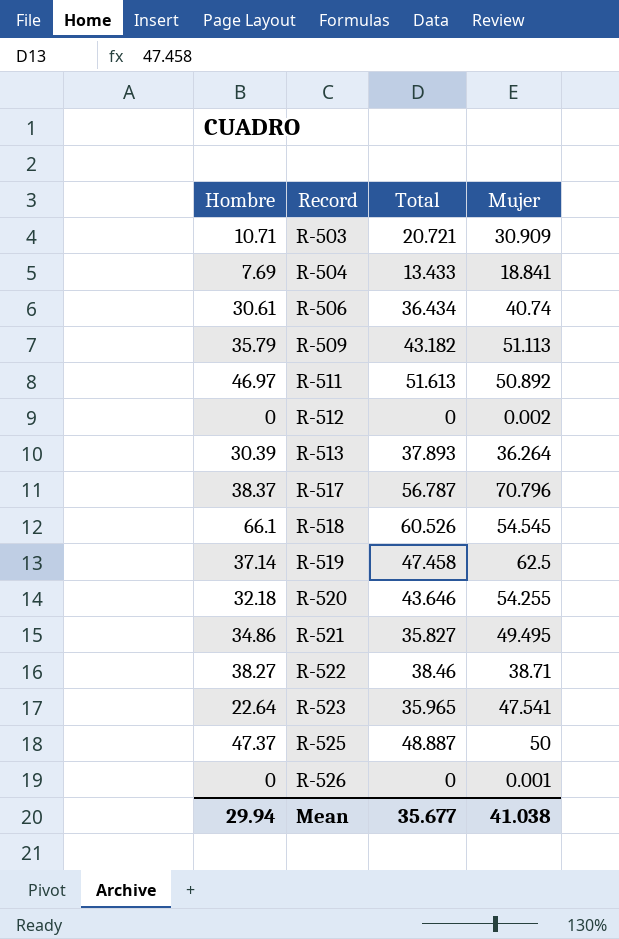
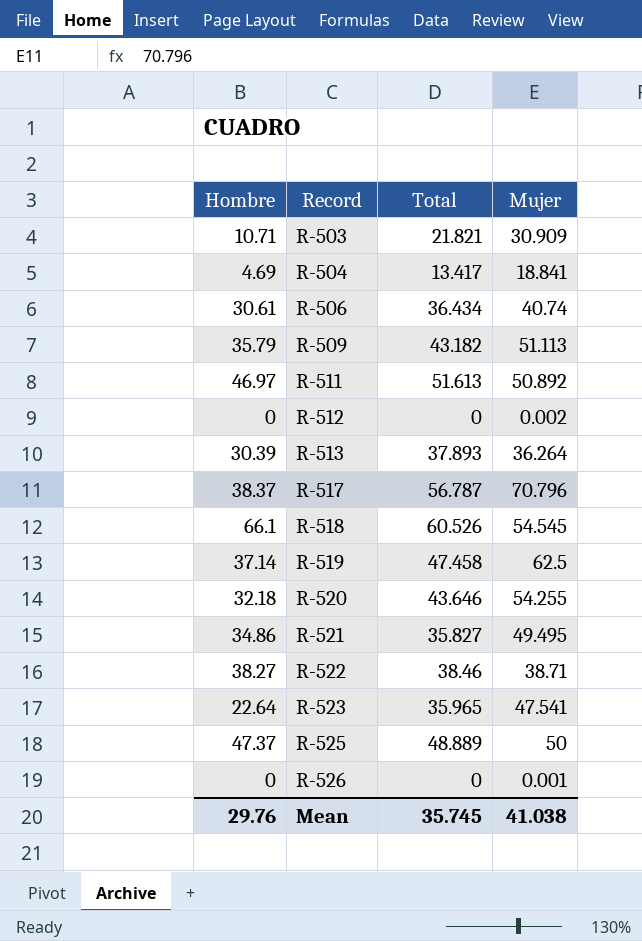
R-503 | Total: 20.721 -> 21.821
R-504 | Hombre: 7.69 -> 4.69
R-504 | Total: 13.433 -> 13.417
R-525 | Total: 48.887 -> 48.889
Mean | Hombre: 29.94 -> 29.76
Mean | Total: 35.677 -> 35.745

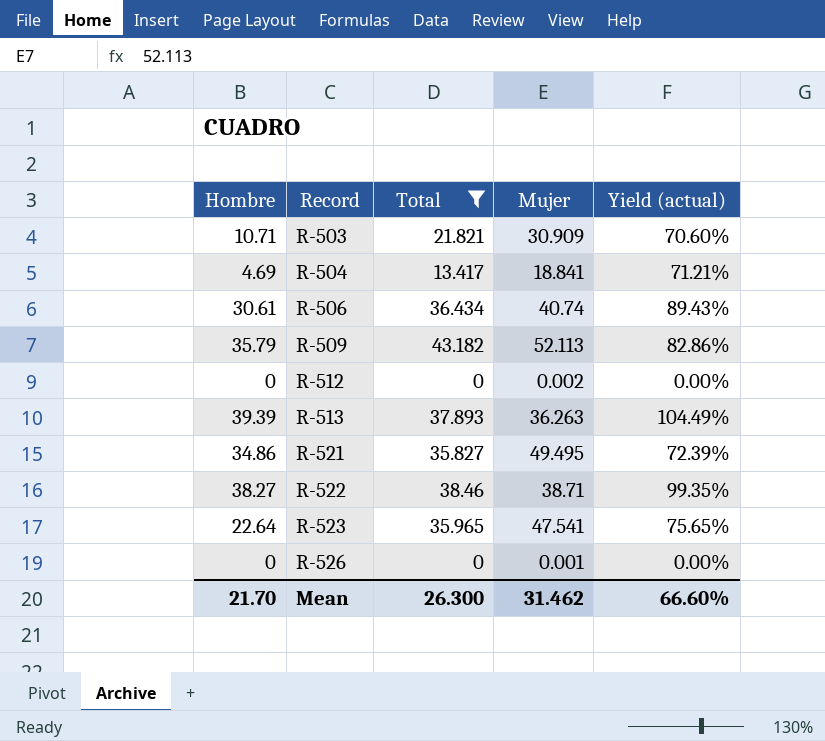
filter: none -> Total <= 43.182
column Yield (actual) | formula: none -> [Total] / [Mujer]
R-509 | Mujer: 51.113 -> 52.113
R-513 | Hombre: 30.39 -> 39.39
R-513 | Mujer: 36.264 -> 36.263
Mean | Hombre: 29.76 -> 21.70
Mean | Total: 35.745 -> 26.300
Mean | Mujer: 41.038 -> 31.462

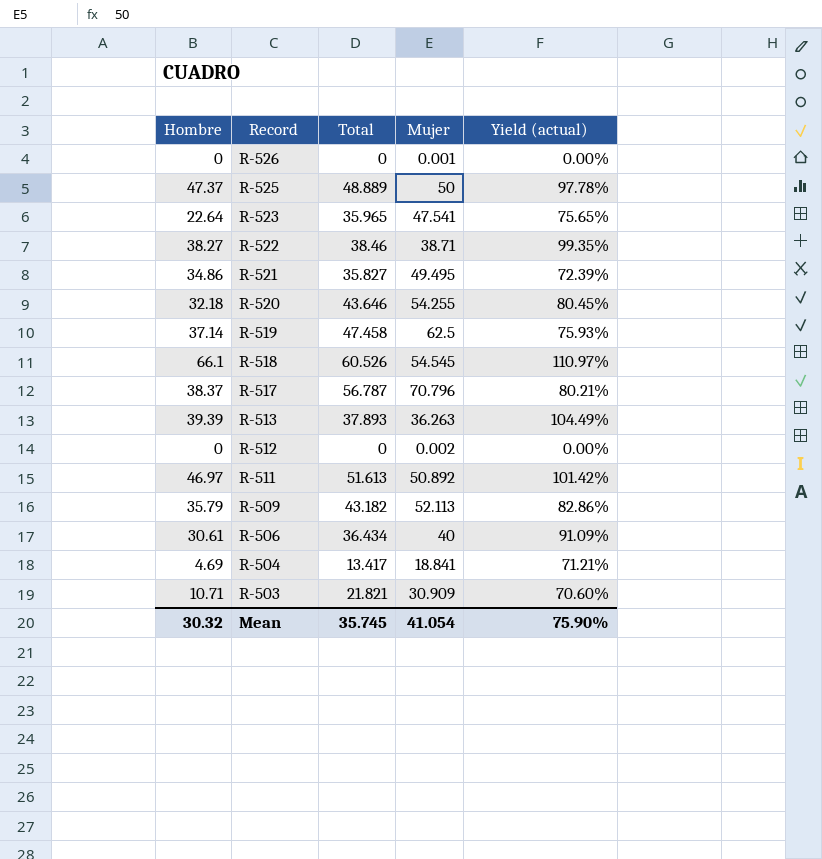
filter: Total <= 43.182 -> none
row order: Record ascending -> Record descending
R-506 | Mujer: 40.74 -> 40
R-506 | Yield (actual): 89.43% -> 91.09%
Mean | Hombre: 21.70 -> 30.32
Mean | Total: 26.300 -> 35.745
Mean | Mujer: 31.462 -> 41.054
Mean | Yield (actual): 66.60% -> 75.90%

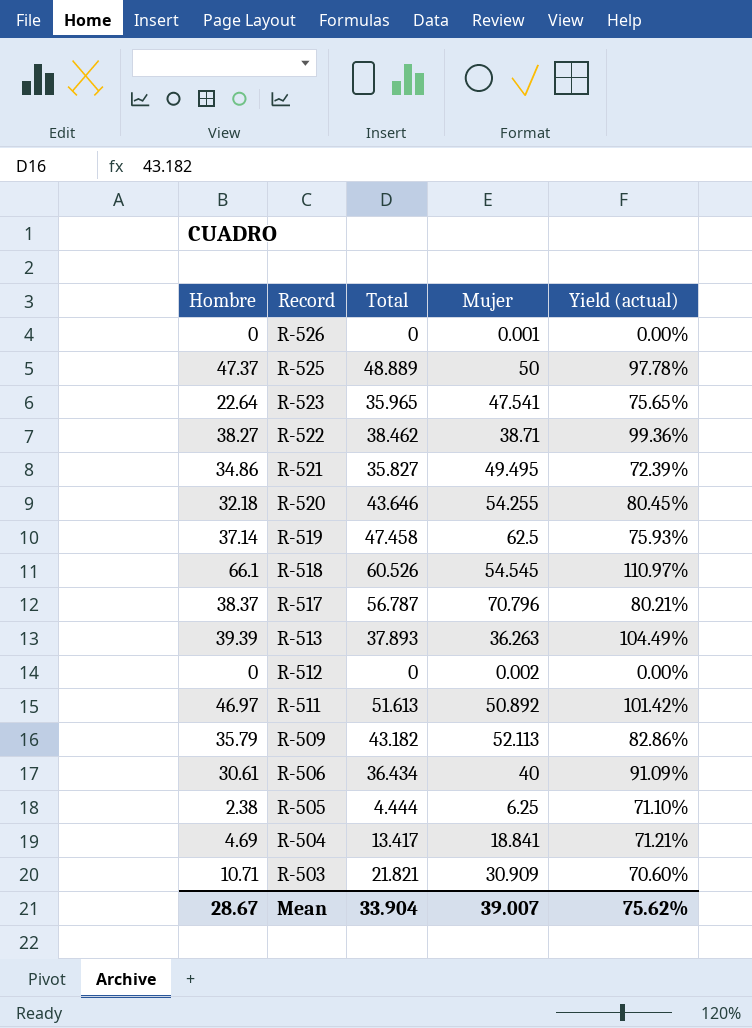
R-522 | Total: 38.46 -> 38.462
R-522 | Yield (actual): 99.35% -> 99.36%
row R-505: none -> 2.38 | 4.444 | 6.25 | 71.10%
Mean | Hombre: 30.32 -> 28.67
Mean | Total: 35.745 -> 33.904
Mean | Mujer: 41.054 -> 39.007
Mean | Yield (actual): 75.90% -> 75.62%

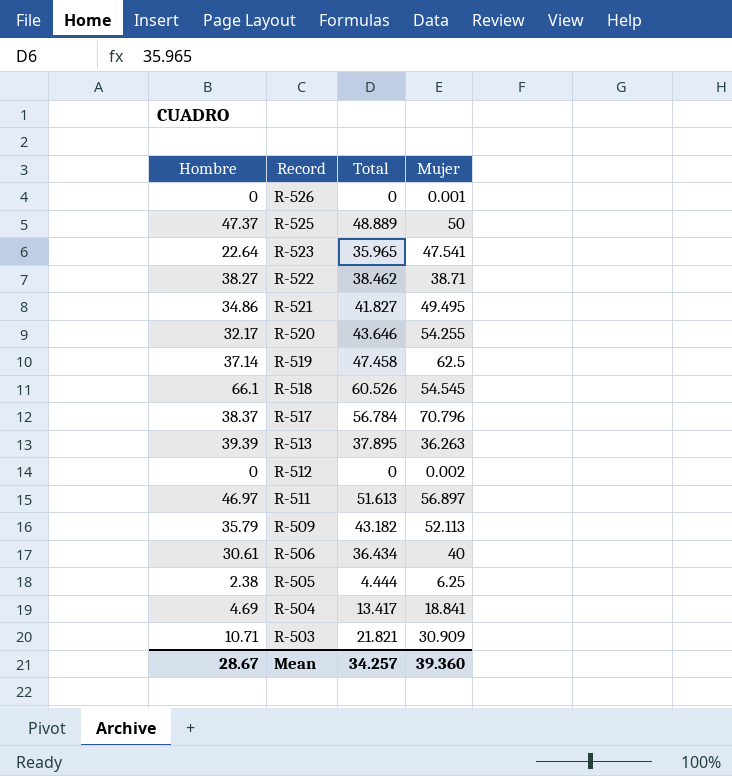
column Yield (actual) | formula: [Total] / [Mujer] -> none
R-521 | Total: 35.827 -> 41.827
R-520 | Hombre: 32.18 -> 32.17
R-517 | Total: 56.787 -> 56.784
R-513 | Total: 37.893 -> 37.895
R-511 | Mujer: 50.892 -> 56.897
Mean | Total: 33.904 -> 34.257
Mean | Mujer: 39.007 -> 39.360

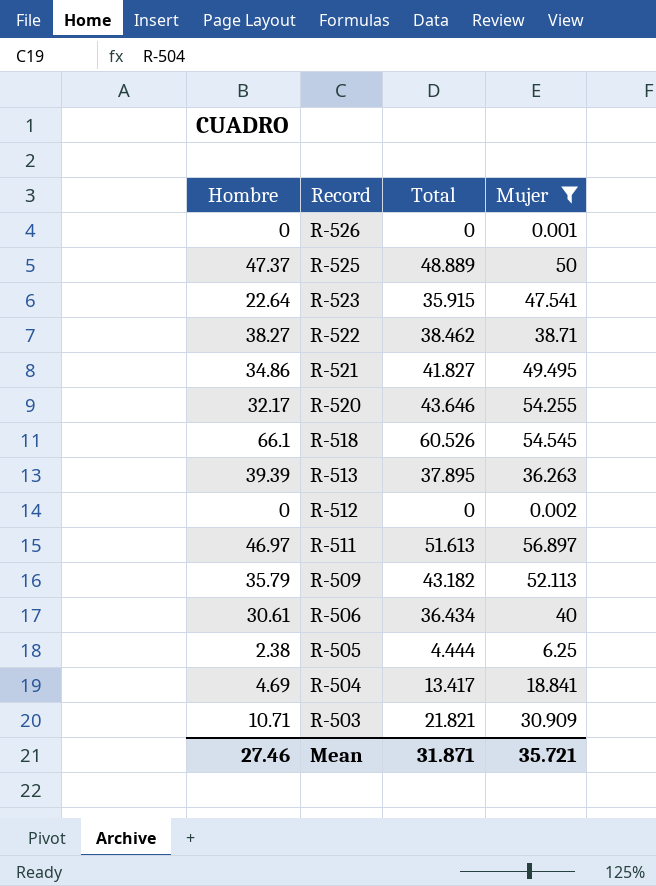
filter: none -> Mujer <= 56.897
R-523 | Total: 35.965 -> 35.915
Mean | Hombre: 28.67 -> 27.46
Mean | Total: 34.257 -> 31.871
Mean | Mujer: 39.360 -> 35.721

